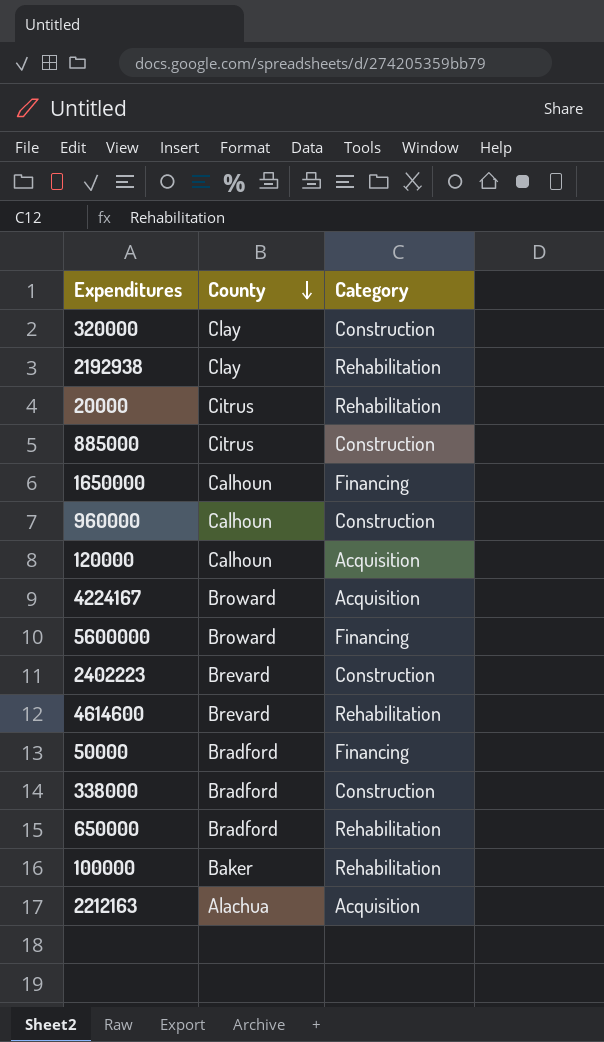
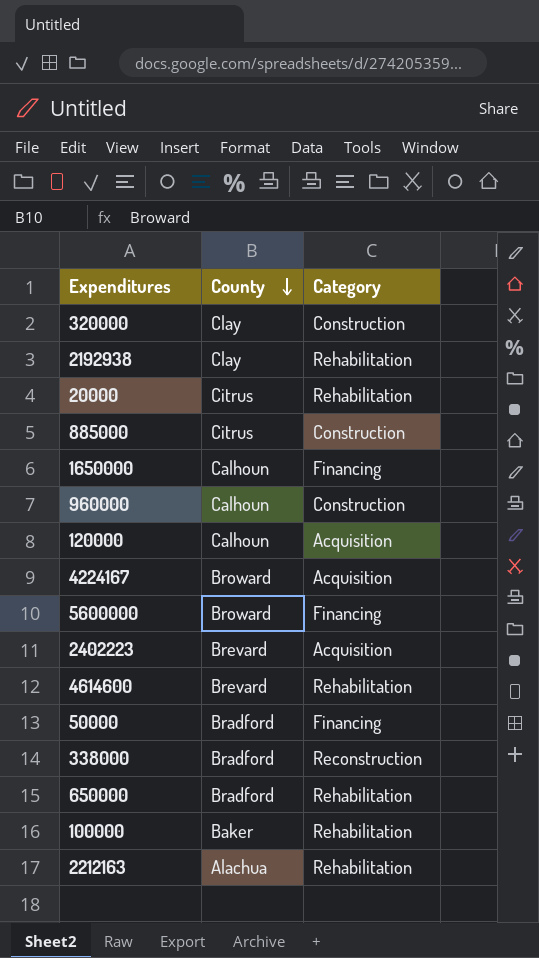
2402223 | Category: Construction -> Acquisition
338000 | Category: Construction -> Reconstruction
2212163 | Category: Acquisition -> Rehabilitation

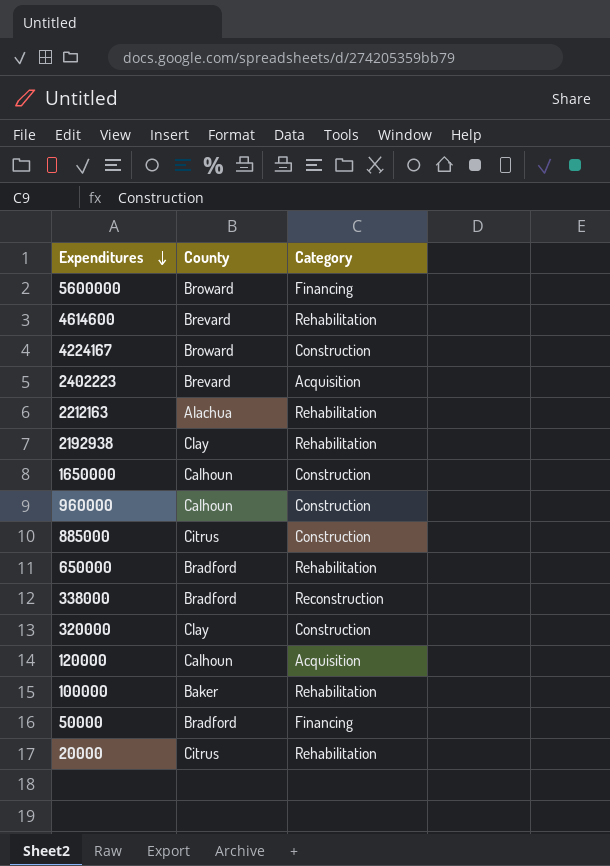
row order: County descending -> Expenditures descending
4224167 | Category: Acquisition -> Construction
1650000 | Category: Financing -> Construction

